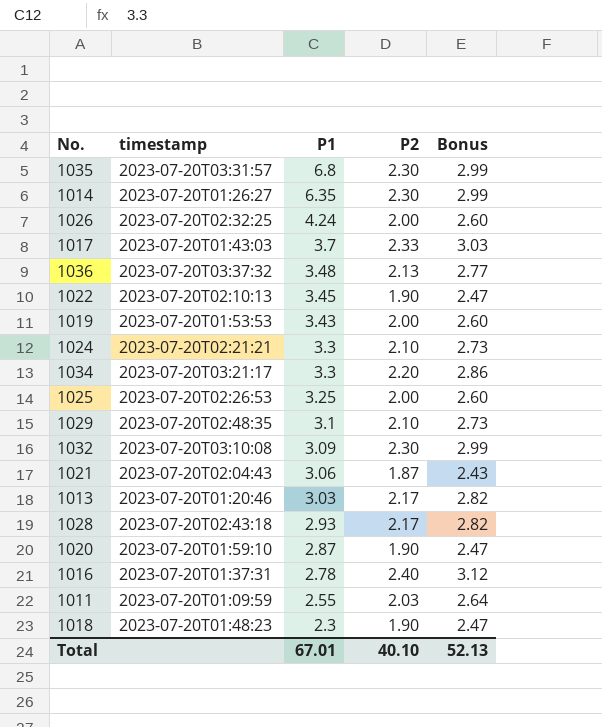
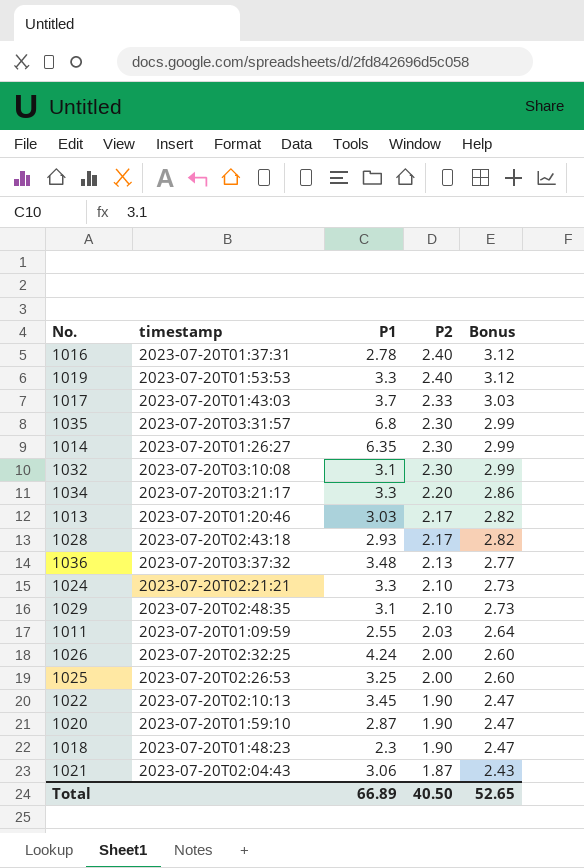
row order: P1 descending -> P2 descending
1019 | P1: 3.43 -> 3.3
1019 | P2: 2.00 -> 2.40
1019 | Bonus: 2.60 -> 3.12
1032 | P1: 3.09 -> 3.1
Total | P1: 67.01 -> 66.89
Total | P2: 40.10 -> 40.50
Total | Bonus: 52.13 -> 52.65

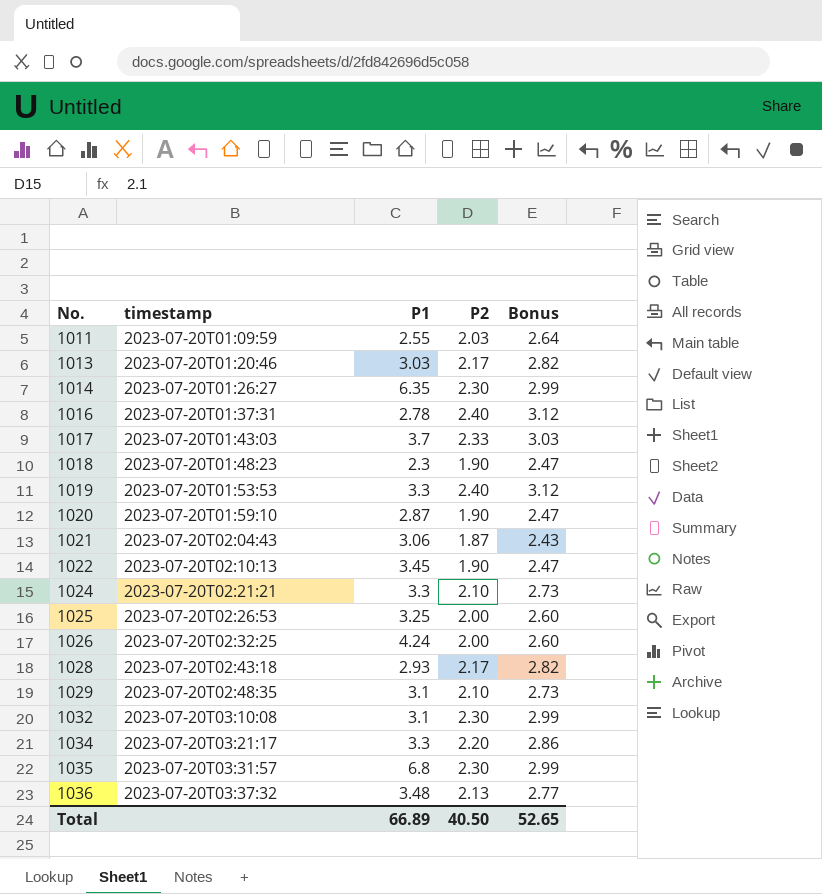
row order: P2 descending -> No. ascending

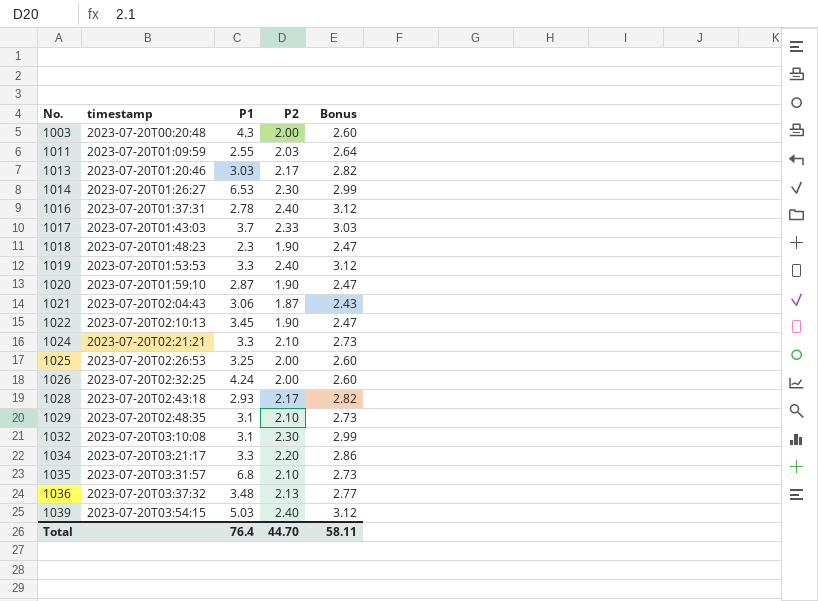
row 1003: none -> 2023-07-20T00:20:48 | 4.3 | 2.00 | 2.60
1014 | P1: 6.35 -> 6.53
1035 | P2: 2.30 -> 2.10
1035 | Bonus: 2.99 -> 2.73
row 1039: none -> 2023-07-20T03:54:15 | 5.03 | 2.40 | 3.12
Total | P1: 66.89 -> 76.4
Total | P2: 40.50 -> 44.70
Total | Bonus: 52.65 -> 58.11

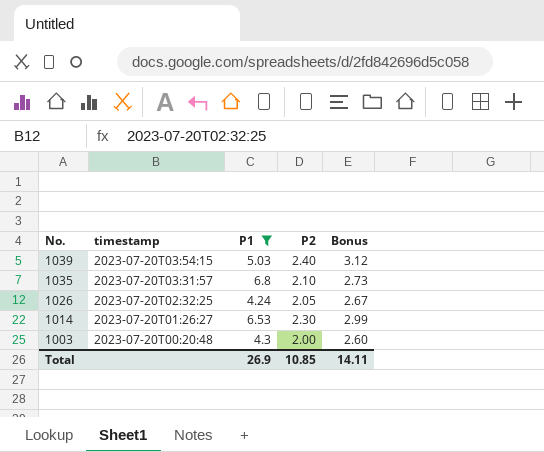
filter: none -> P1 >= 4.24
row order: No. ascending -> No. descending
1026 | P2: 2.00 -> 2.05
1026 | Bonus: 2.60 -> 2.67
Total | P1: 76.4 -> 26.9
Total | P2: 44.70 -> 10.85
Total | Bonus: 58.11 -> 14.11

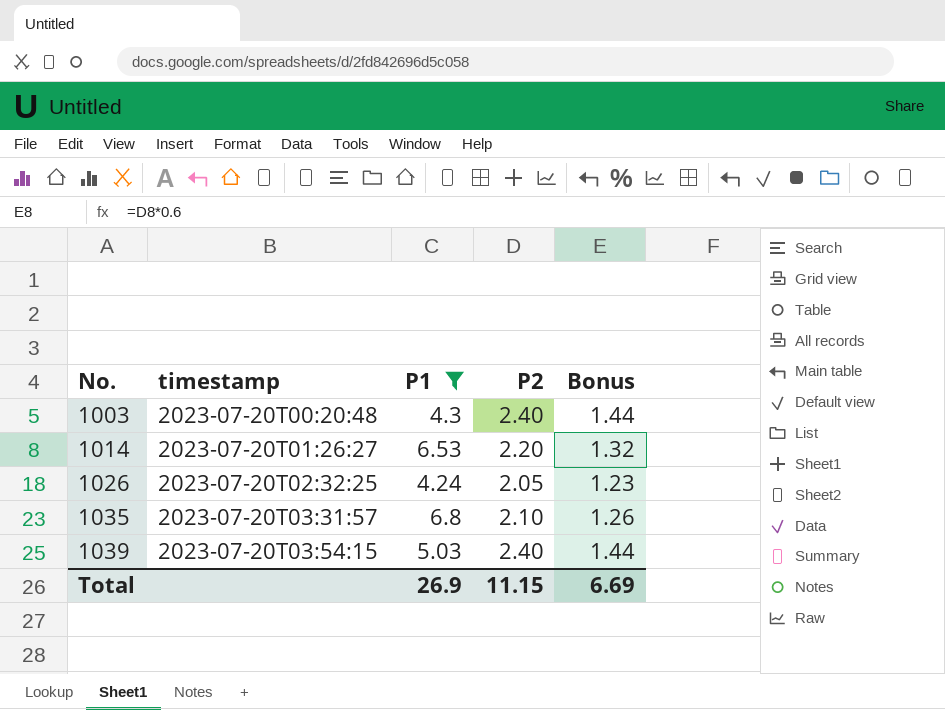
row order: No. descending -> No. ascending
column Bonus | formula: [P2] * 1.3 -> [P2] * 0.6
1003 | P2: 2.00 -> 2.40
1014 | P2: 2.30 -> 2.20
Total | P2: 10.85 -> 11.15
Total | Bonus: 14.11 -> 6.69

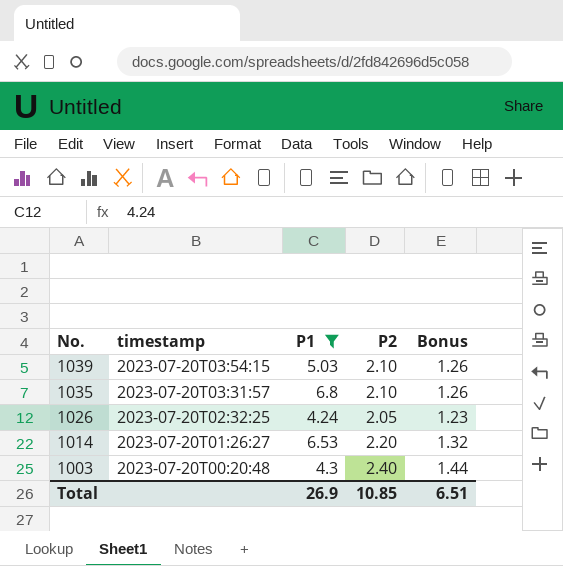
row order: No. ascending -> No. descending
1039 | P2: 2.40 -> 2.10
1039 | Bonus: 1.44 -> 1.26
Total | P2: 11.15 -> 10.85
Total | Bonus: 6.69 -> 6.51

